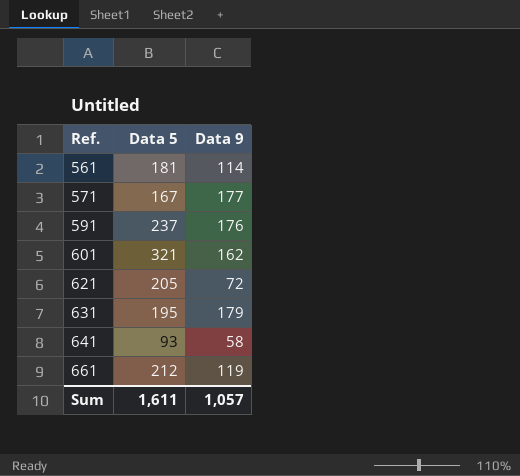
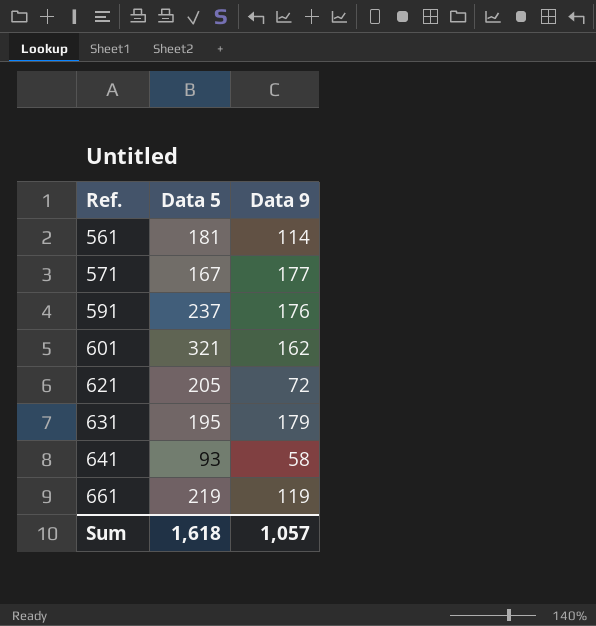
661 | Data 5: 212 -> 219
Sum | Data 5: 1,611 -> 1,618

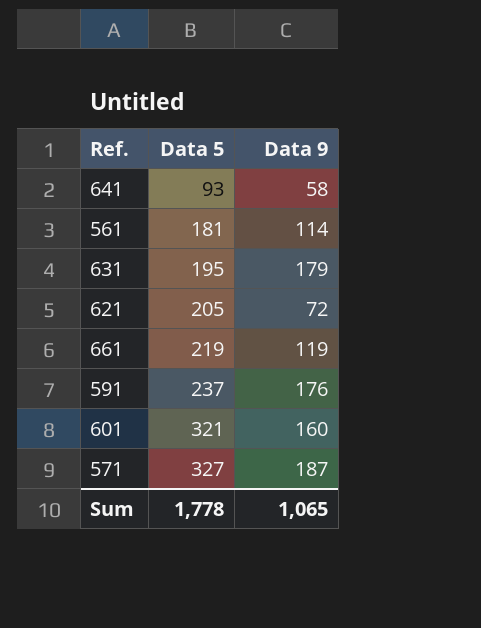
row order: Ref. ascending -> Data 5 ascending
601 | Data 9: 162 -> 160
571 | Data 5: 167 -> 327
571 | Data 9: 177 -> 187
Sum | Data 5: 1,618 -> 1,778
Sum | Data 9: 1,057 -> 1,065

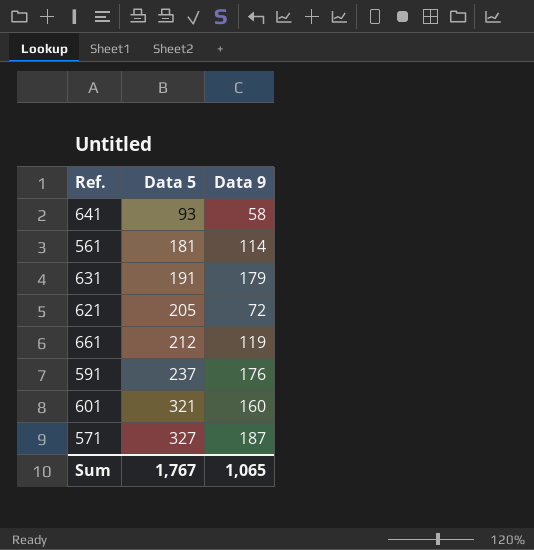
631 | Data 5: 195 -> 191
661 | Data 5: 219 -> 212
Sum | Data 5: 1,778 -> 1,767

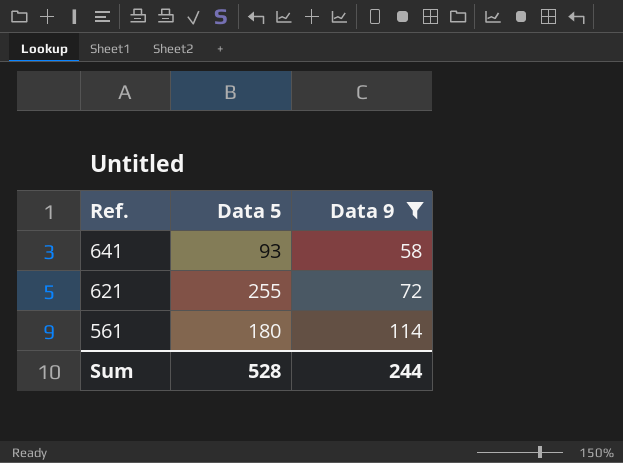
filter: none -> Data 9 <= 114
row order: Data 5 ascending -> Ref. descending
621 | Data 5: 205 -> 255
561 | Data 5: 181 -> 180
Sum | Data 5: 1,767 -> 528
Sum | Data 9: 1,065 -> 244

